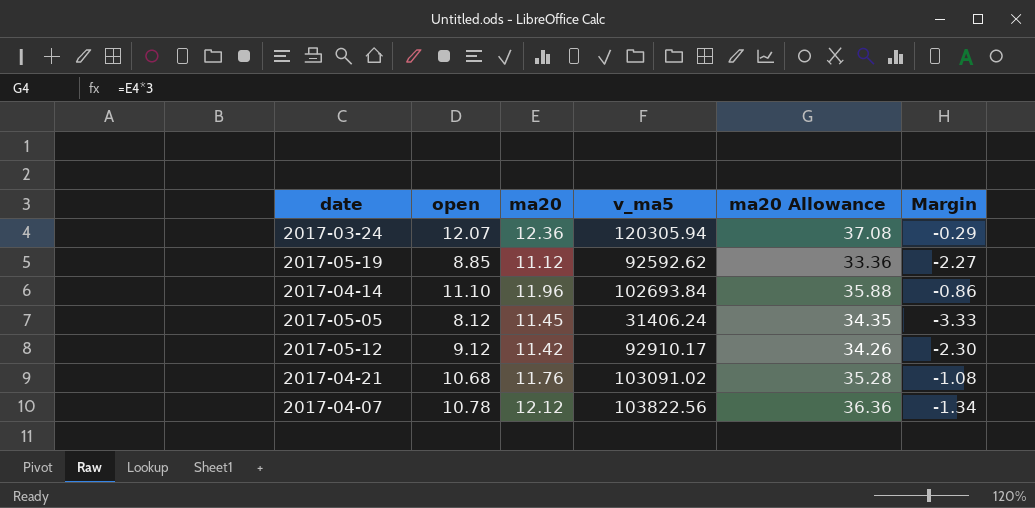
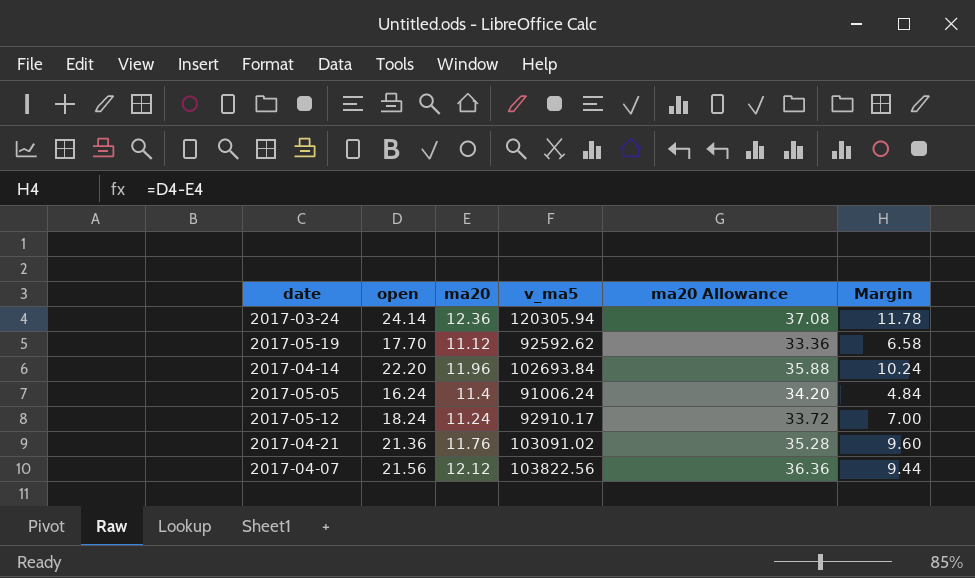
2017-03-24 | open: 12.07 -> 24.14
2017-03-24 | Margin: -0.29 -> 11.78
2017-05-19 | open: 8.85 -> 17.70
2017-05-19 | Margin: -2.27 -> 6.58
2017-04-14 | open: 11.10 -> 22.20
2017-04-14 | Margin: -0.86 -> 10.24
2017-05-05 | open: 8.12 -> 16.24
2017-05-05 | ma20: 11.45 -> 11.4
2017-05-05 | v_ma5: 31406.24 -> 91006.24
2017-05-05 | ma20 Allowance: 34.35 -> 34.20
2017-05-05 | Margin: -3.33 -> 4.84
2017-05-12 | open: 9.12 -> 18.24
2017-05-12 | ma20: 11.42 -> 11.24
2017-05-12 | ma20 Allowance: 34.26 -> 33.72
2017-05-12 | Margin: -2.30 -> 7.00
2017-04-21 | open: 10.68 -> 21.36
2017-04-21 | Margin: -1.08 -> 9.60
2017-04-07 | open: 10.78 -> 21.56
2017-04-07 | Margin: -1.34 -> 9.44

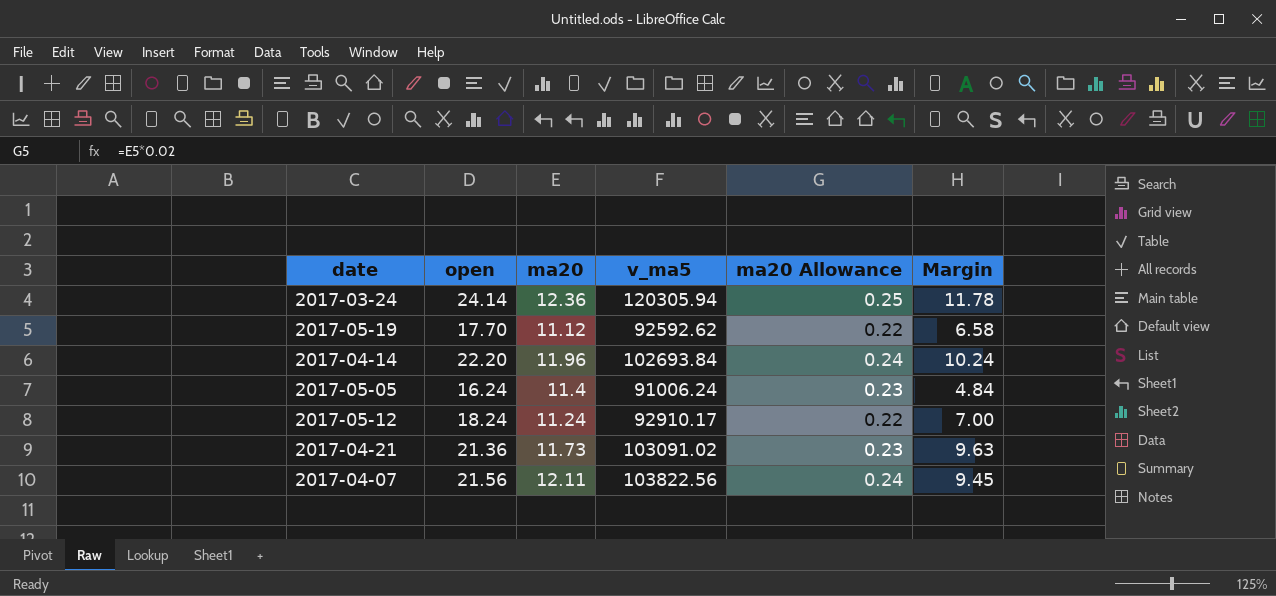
column ma20 Allowance | formula: [ma20] * 3 -> [ma20] * 0.02
2017-04-21 | ma20: 11.76 -> 11.73
2017-04-21 | Margin: 9.60 -> 9.63
2017-04-07 | ma20: 12.12 -> 12.11
2017-04-07 | Margin: 9.44 -> 9.45

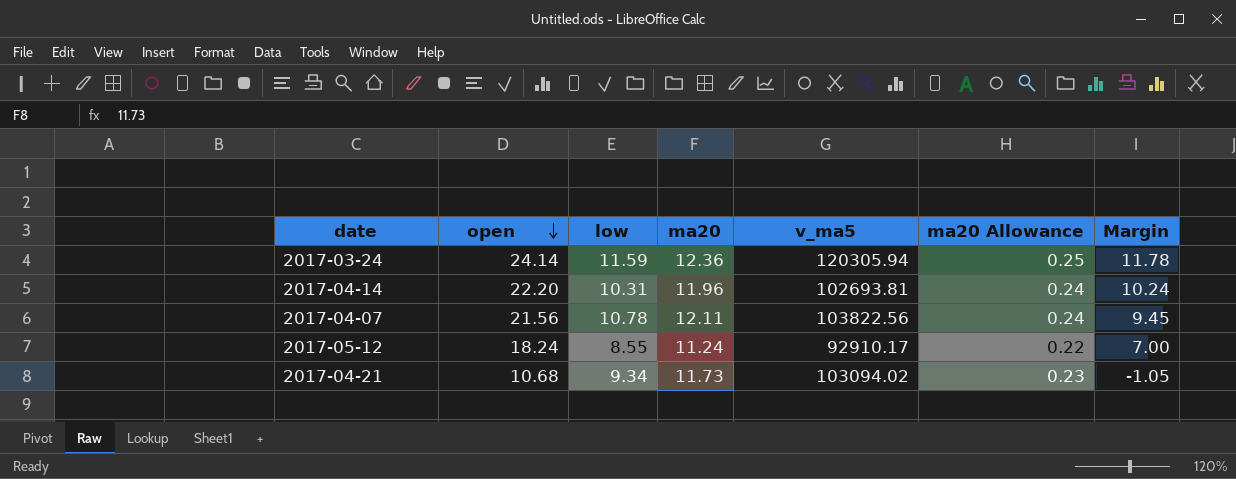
row order: none -> open descending
column low | position: none -> 3
row 2017-05-19: 17.70 | 11.12 | 92592.62 | 0.22 | 6.58 -> none
row 2017-05-05: 16.24 | 11.4 | 91006.24 | 0.23 | 4.84 -> none
2017-04-14 | v_ma5: 102693.84 -> 102693.81
2017-04-21 | open: 21.36 -> 10.68
2017-04-21 | v_ma5: 103091.02 -> 103094.02
2017-04-21 | Margin: 9.63 -> -1.05

